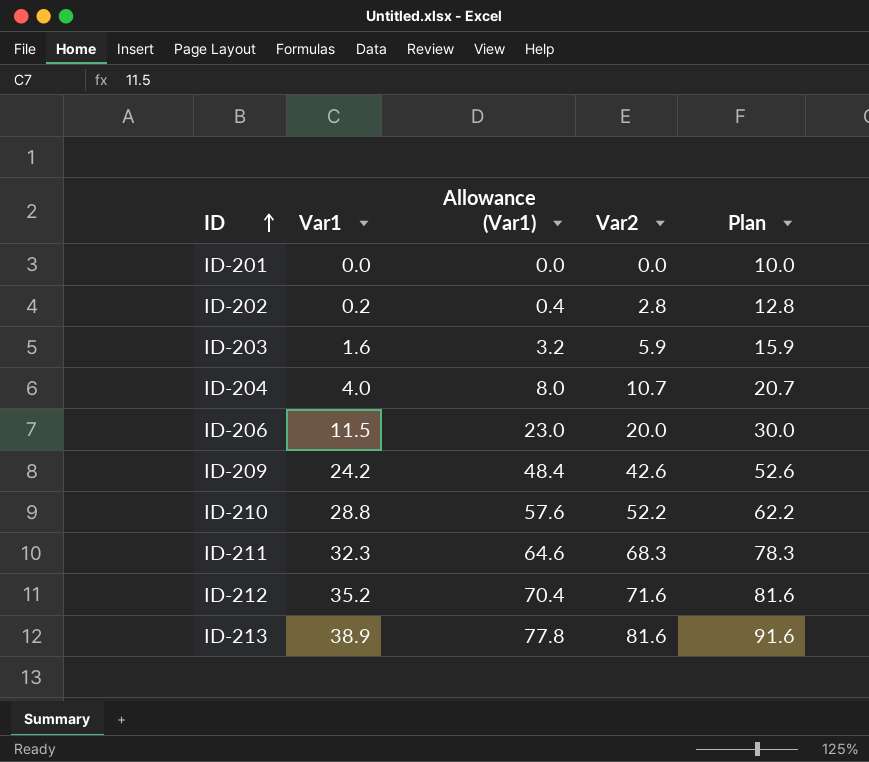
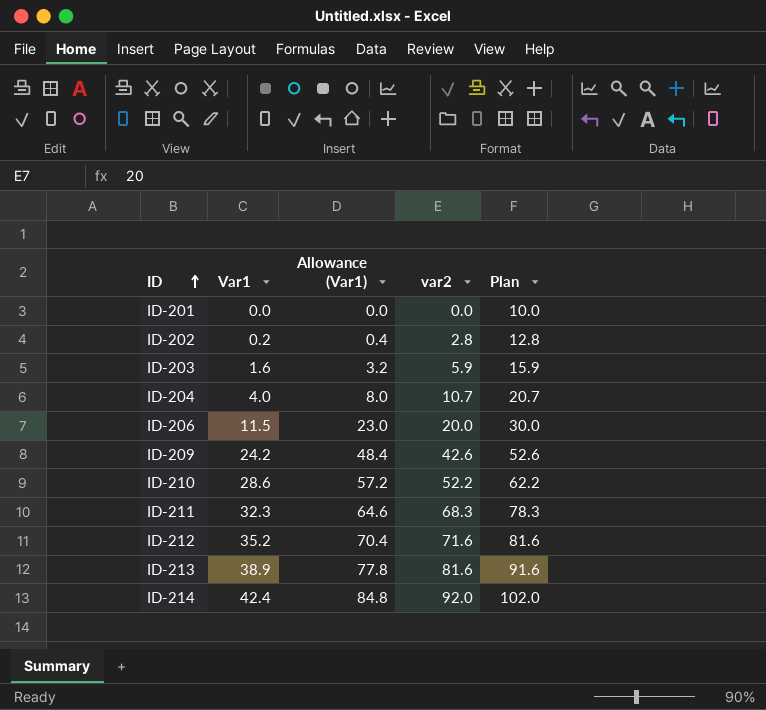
column name: Var2 -> var2
ID-210 | Var1: 28.8 -> 28.6
ID-210 | Allowance (Var1): 57.6 -> 57.2
row ID-214: none -> 42.4 | 84.8 | 92.0 | 102.0

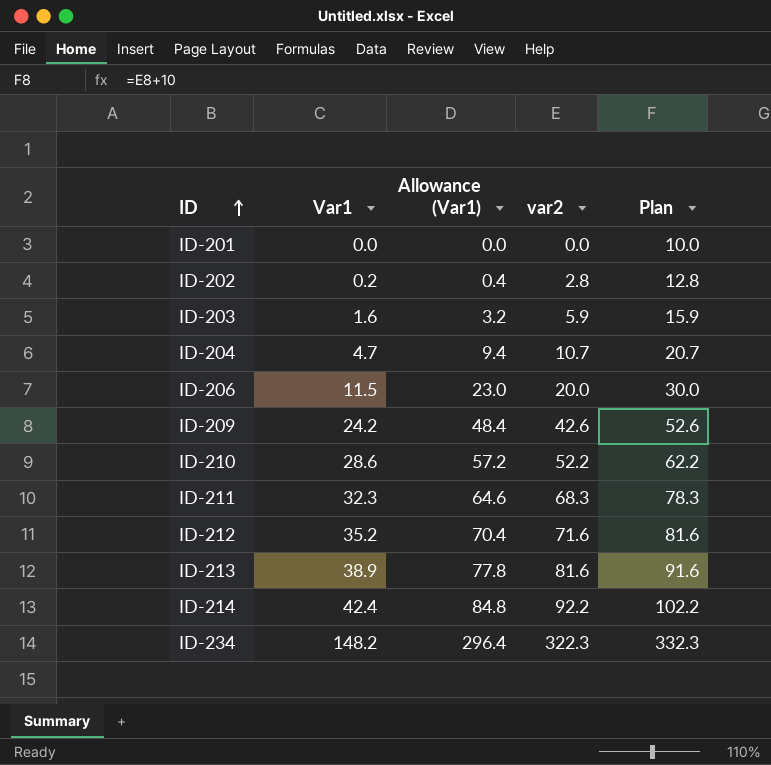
ID-204 | Var1: 4.0 -> 4.7
ID-204 | Allowance (Var1): 8.0 -> 9.4
ID-214 | var2: 92.0 -> 92.2
ID-214 | Plan: 102.0 -> 102.2
row ID-234: none -> 148.2 | 296.4 | 322.3 | 332.3

